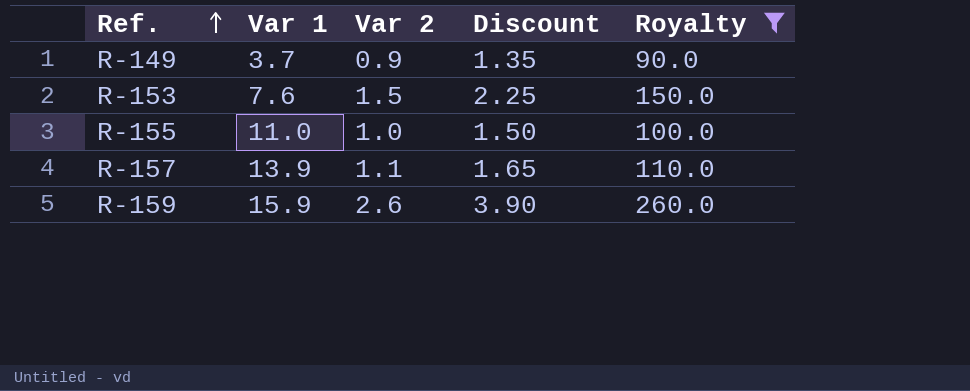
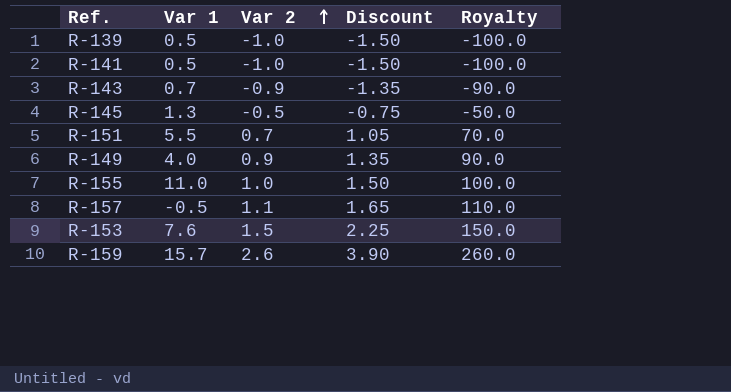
filter: Royalty >= 90.0 -> none
row order: Ref. ascending -> Var 2 ascending
R-149 | Var 1: 3.7 -> 4.0
R-157 | Var 1: 13.9 -> -0.5
R-159 | Var 1: 15.9 -> 15.7

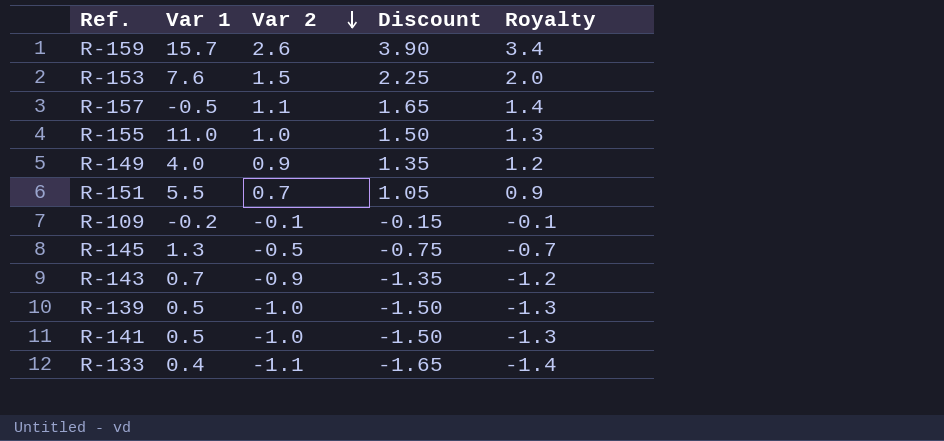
row order: Var 2 ascending -> Var 2 descending
column Royalty | formula: [Var 2] * 100 -> [Var 2] * 1.3
row R-109: none -> -0.2 | -0.1 | -0.15 | -0.1
row R-133: none -> 0.4 | -1.1 | -1.65 | -1.4

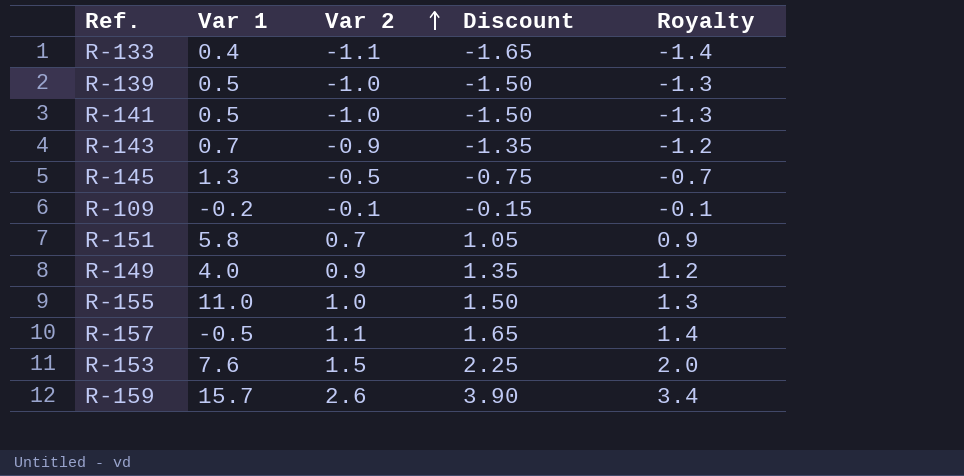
row order: Var 2 descending -> Var 2 ascending
R-151 | Var 1: 5.5 -> 5.8

